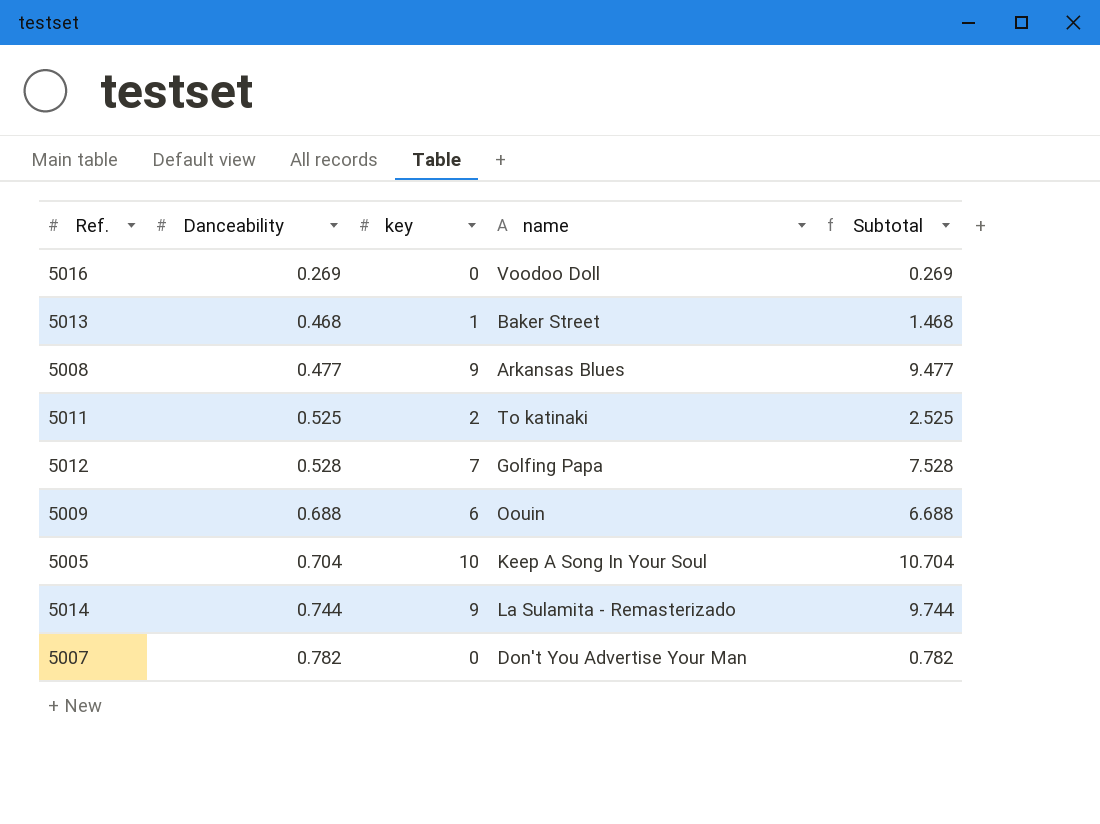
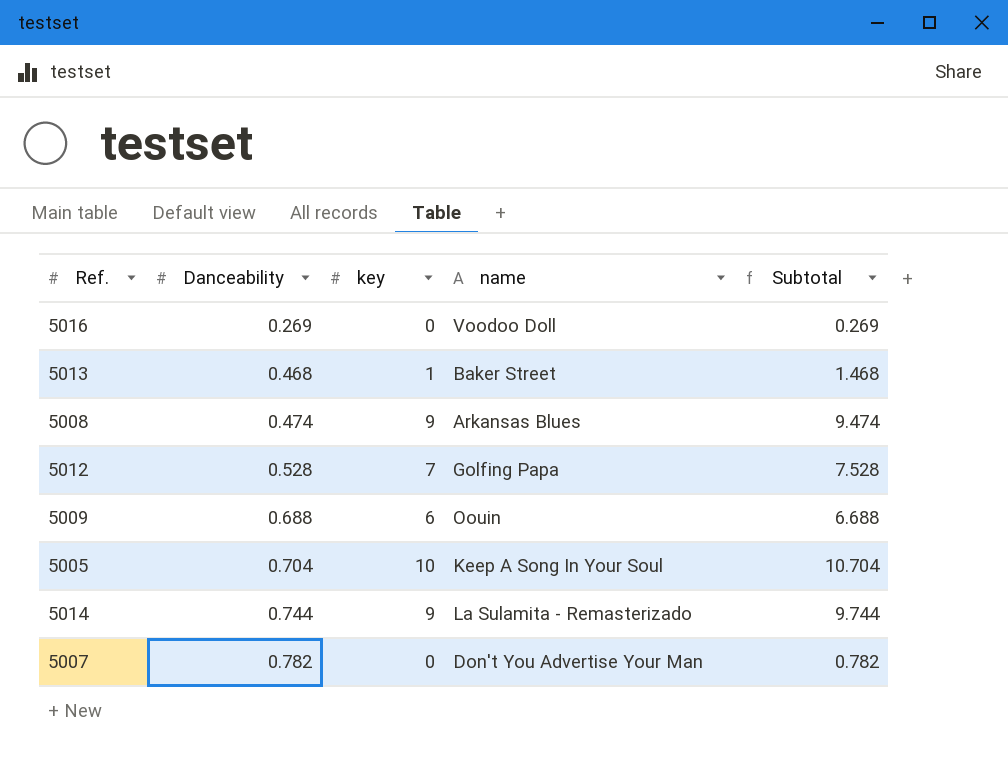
row 5011: 0.525 | 2 | To katinaki | 2.525 -> none
5008 | Danceability: 0.477 -> 0.474
5008 | Subtotal: 9.477 -> 9.474

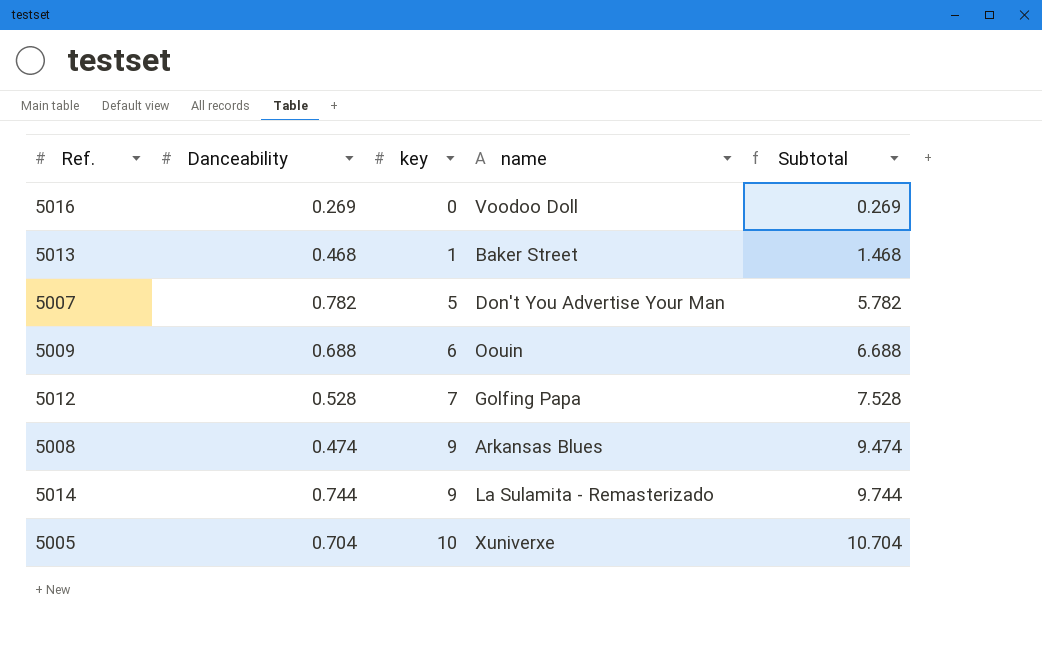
row order: Danceability ascending -> key ascending
5007 | key: 0 -> 5
5007 | Subtotal: 0.782 -> 5.782
5005 | name: Keep A Song In Your Soul -> Xuniverxe

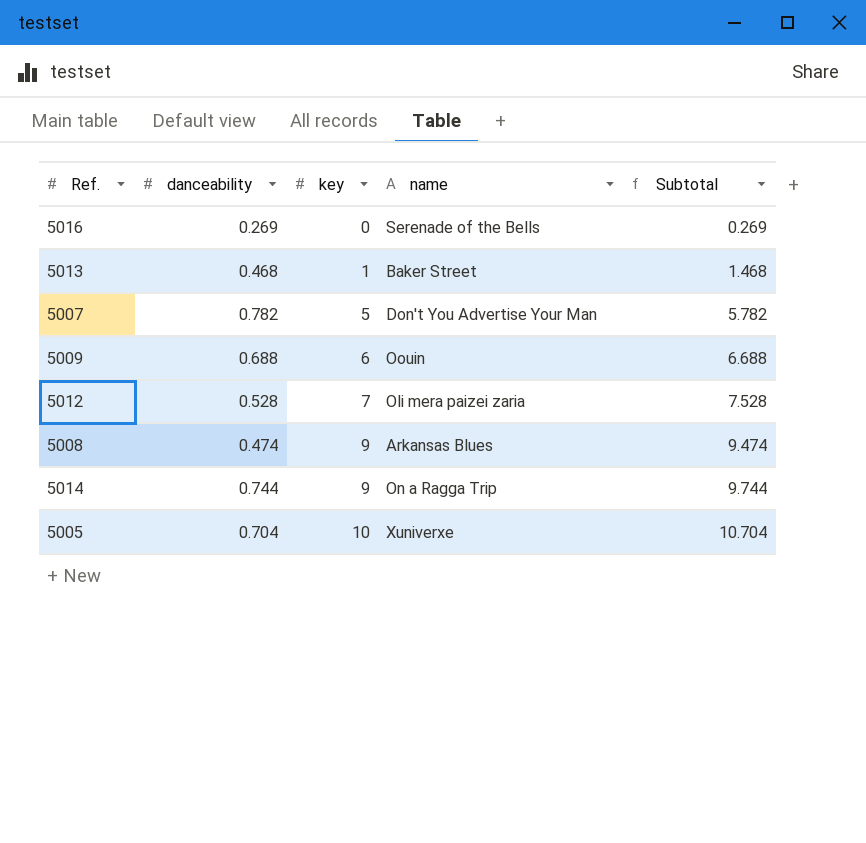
column name: Danceability -> danceability
5016 | name: Voodoo Doll -> Serenade of the Bells
5012 | name: Golfing Papa -> Oli mera paizei zaria
5014 | name: La Sulamita - Remasterizado -> On a Ragga Trip

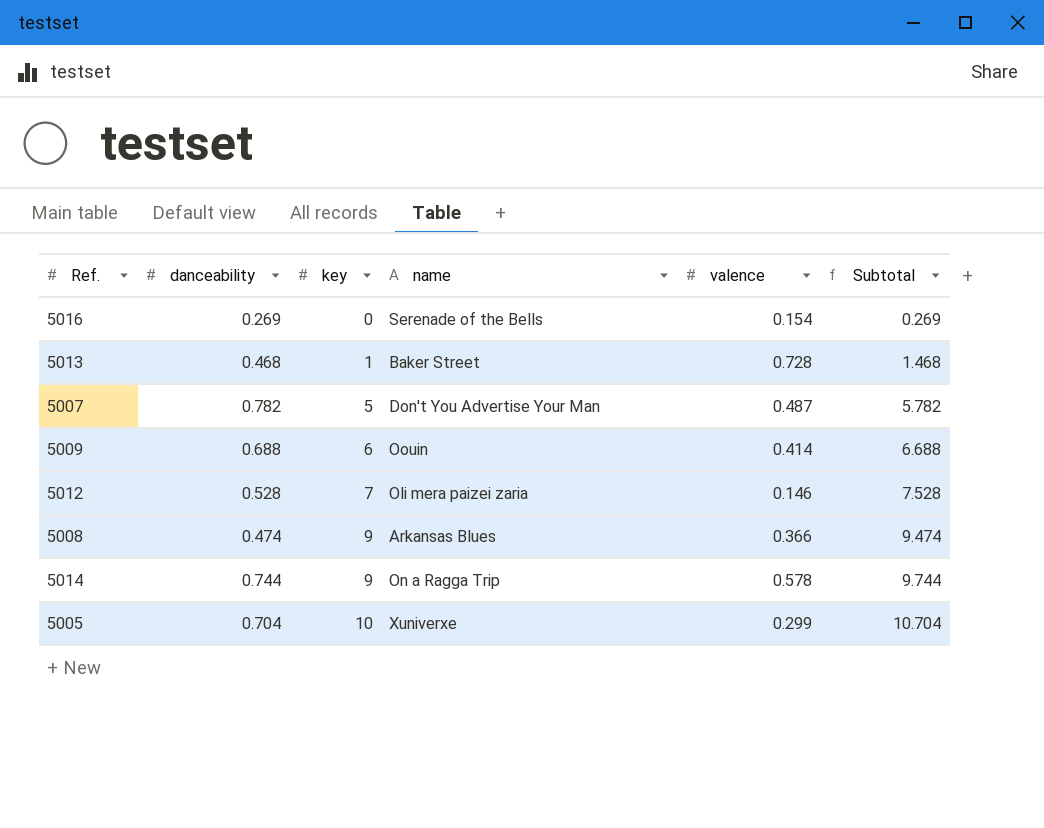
column valence | position: none -> 5

